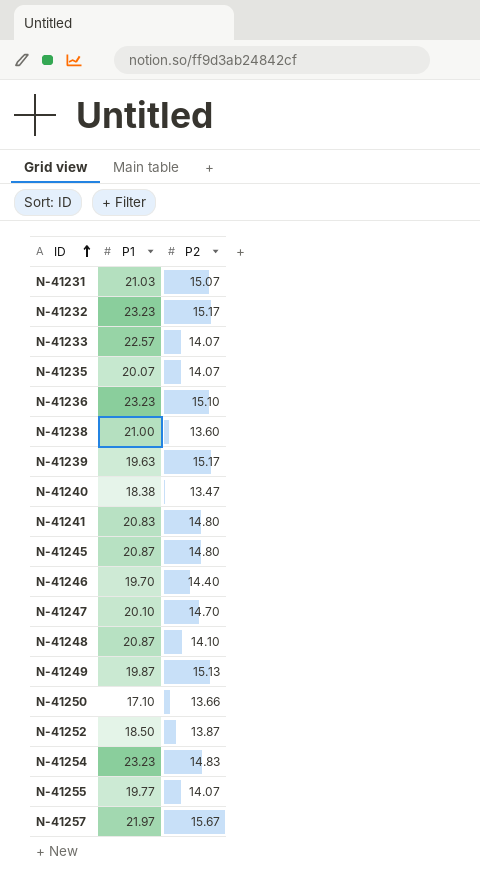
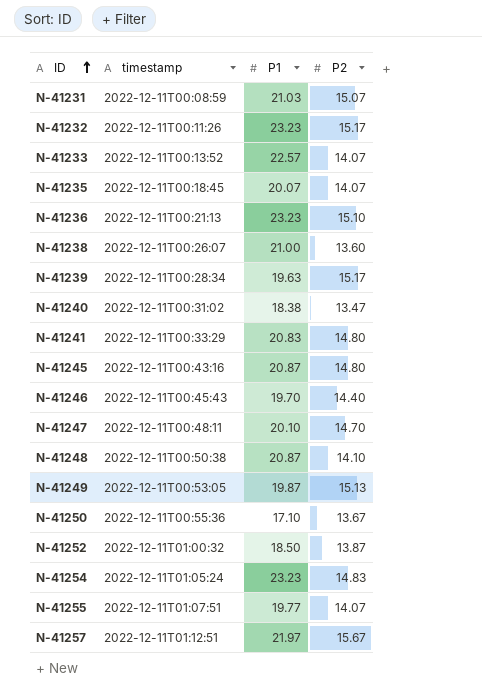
column timestamp | position: none -> 2
N-41250 | P2: 13.66 -> 13.67

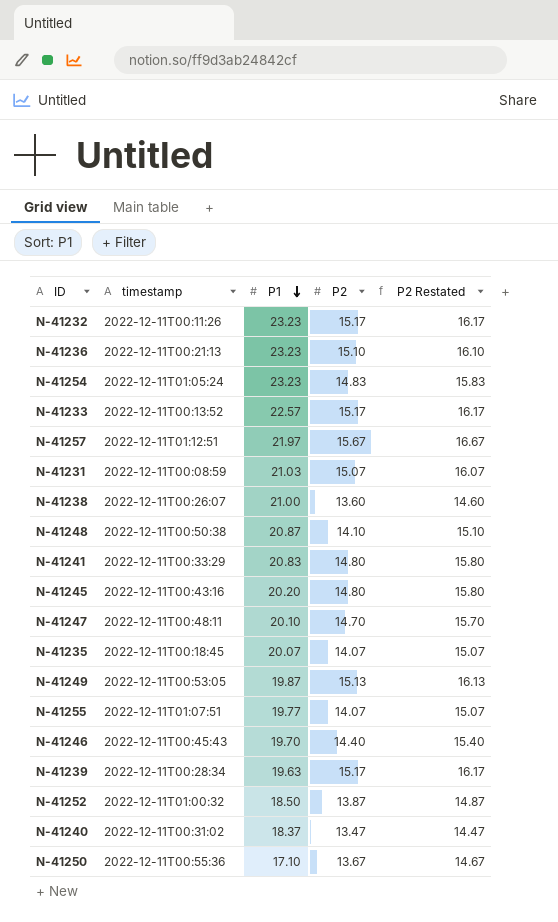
row order: ID ascending -> P1 descending
column P2 Restated | formula: none -> [P2] + 1
N-41233 | P2: 14.07 -> 15.17
N-41245 | P1: 20.87 -> 20.20
N-41240 | P1: 18.38 -> 18.37

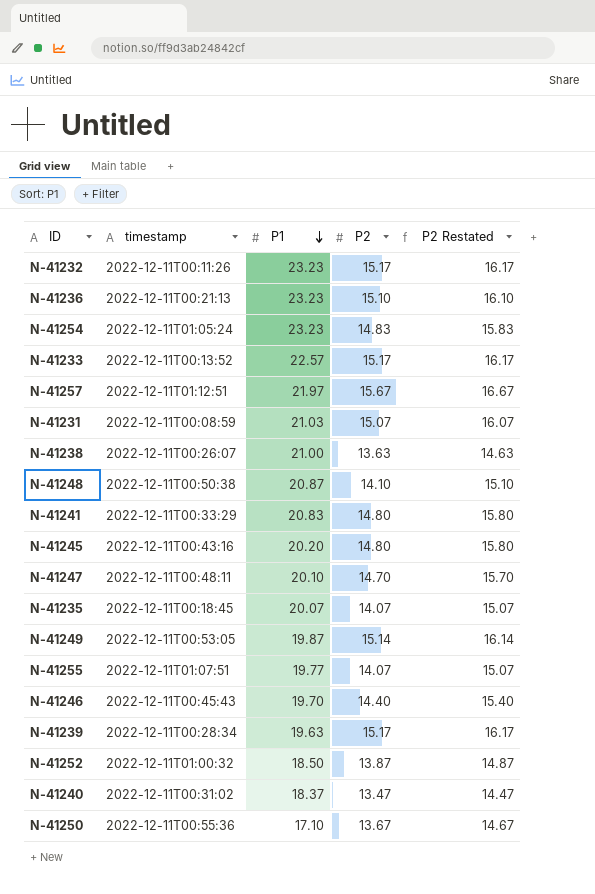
N-41238 | P2: 13.60 -> 13.63
N-41238 | P2 Restated: 14.60 -> 14.63
N-41249 | P2: 15.13 -> 15.14
N-41249 | P2 Restated: 16.13 -> 16.14

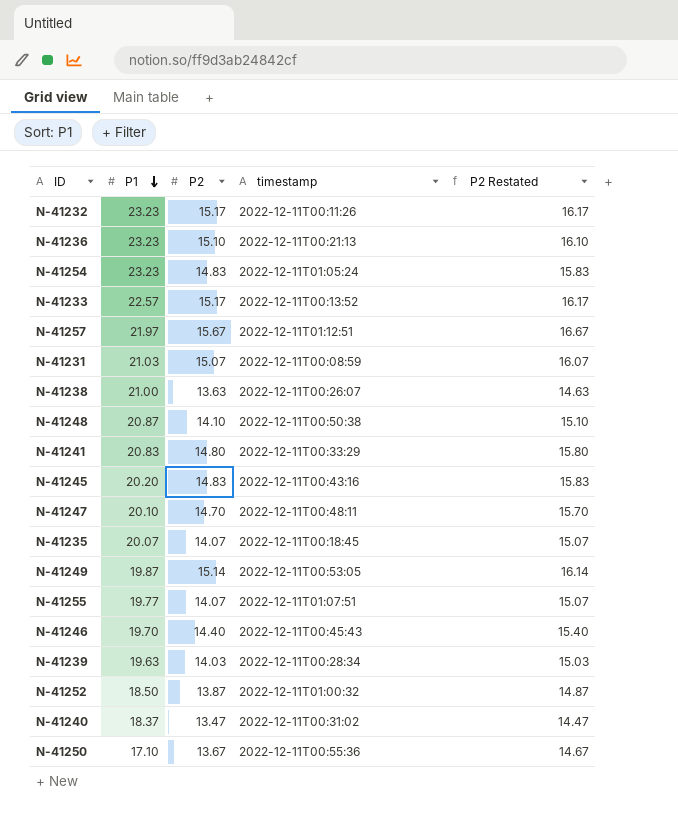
column timestamp | position: 2 -> 4
N-41245 | P2: 14.80 -> 14.83
N-41245 | P2 Restated: 15.80 -> 15.83
N-41239 | P2: 15.17 -> 14.03
N-41239 | P2 Restated: 16.17 -> 15.03

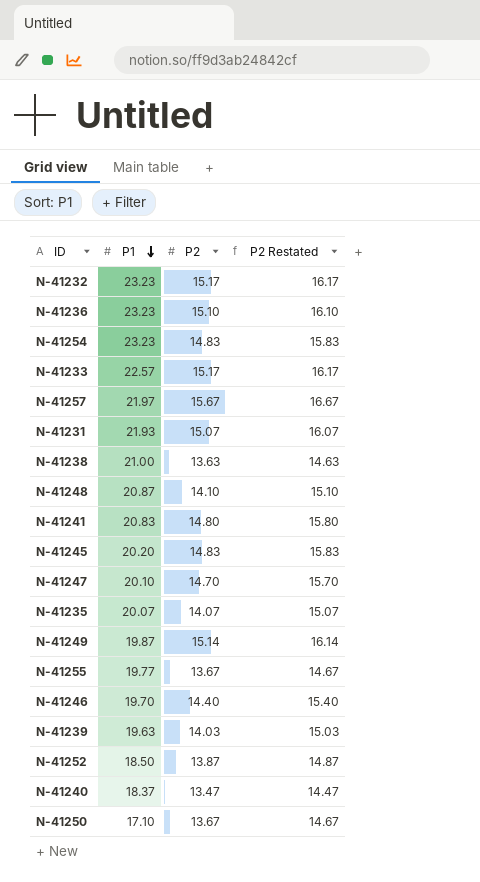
column timestamp | position: 4 -> none
N-41231 | P1: 21.03 -> 21.93
N-41255 | P2: 14.07 -> 13.67
N-41255 | P2 Restated: 15.07 -> 14.67

